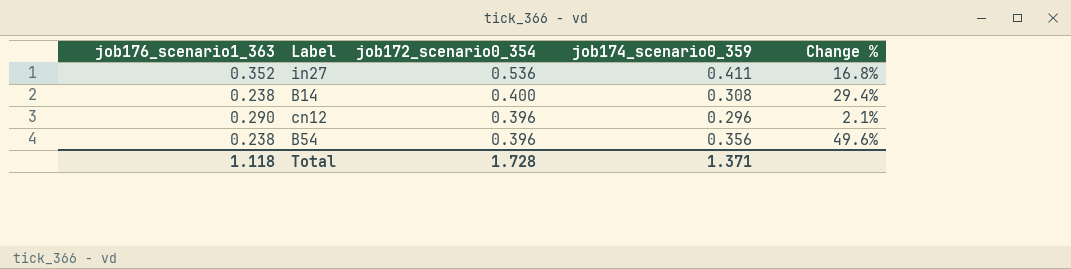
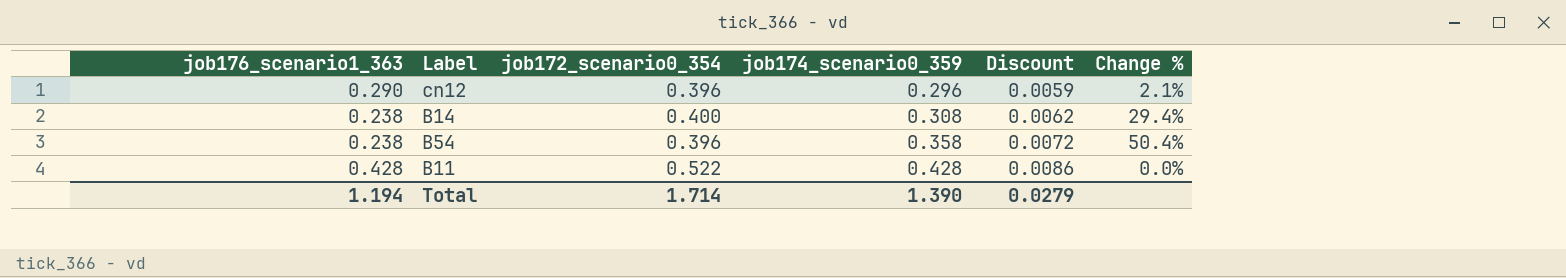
row order: job172_scenario0_354 descending -> job174_scenario0_359 ascending
column Discount | formula: none -> [job174_scenario0_359] * 0.02
row in27: 0.352 | 0.536 | 0.411 | 16.8% -> none
B54 | job174_scenario0_359: 0.356 -> 0.358
B54 | Change %: 49.6% -> 50.4%
row B11: none -> 0.428 | 0.522 | 0.428 | 0.0086 | 0.0%
Total | job176_scenario1_363: 1.118 -> 1.194
Total | job172_scenario0_354: 1.728 -> 1.714
Total | job174_scenario0_359: 1.371 -> 1.390

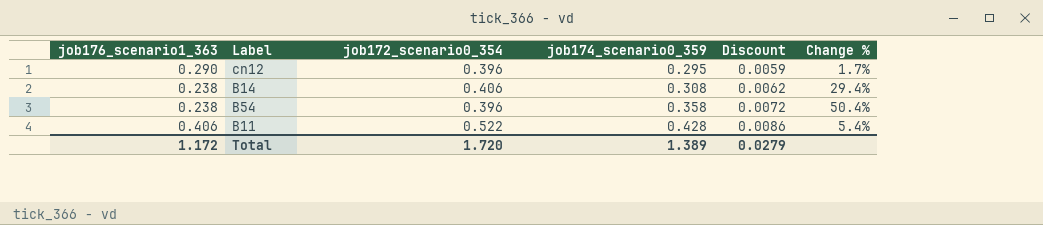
cn12 | job174_scenario0_359: 0.296 -> 0.295
cn12 | Change %: 2.1% -> 1.7%
B14 | job172_scenario0_354: 0.400 -> 0.406
B11 | job176_scenario1_363: 0.428 -> 0.406
B11 | Change %: 0.0% -> 5.4%
Total | job176_scenario1_363: 1.194 -> 1.172
Total | job172_scenario0_354: 1.714 -> 1.720
Total | job174_scenario0_359: 1.390 -> 1.389

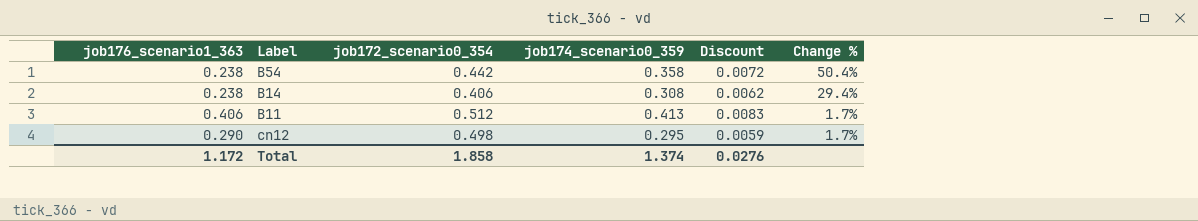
row order: job174_scenario0_359 ascending -> Change % descending
B54 | job172_scenario0_354: 0.396 -> 0.442
B11 | job172_scenario0_354: 0.522 -> 0.512
B11 | job174_scenario0_359: 0.428 -> 0.413
B11 | Discount: 0.0086 -> 0.0083
B11 | Change %: 5.4% -> 1.7%
cn12 | job172_scenario0_354: 0.396 -> 0.498
Total | job172_scenario0_354: 1.720 -> 1.858
Total | job174_scenario0_359: 1.389 -> 1.374
Total | Discount: 0.0279 -> 0.0276

